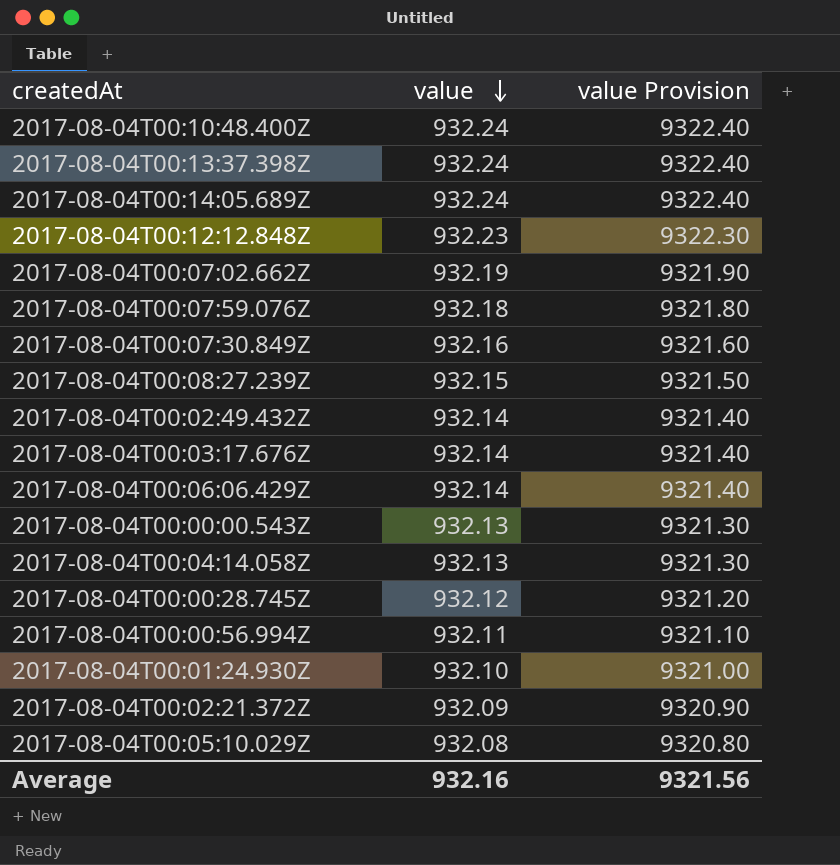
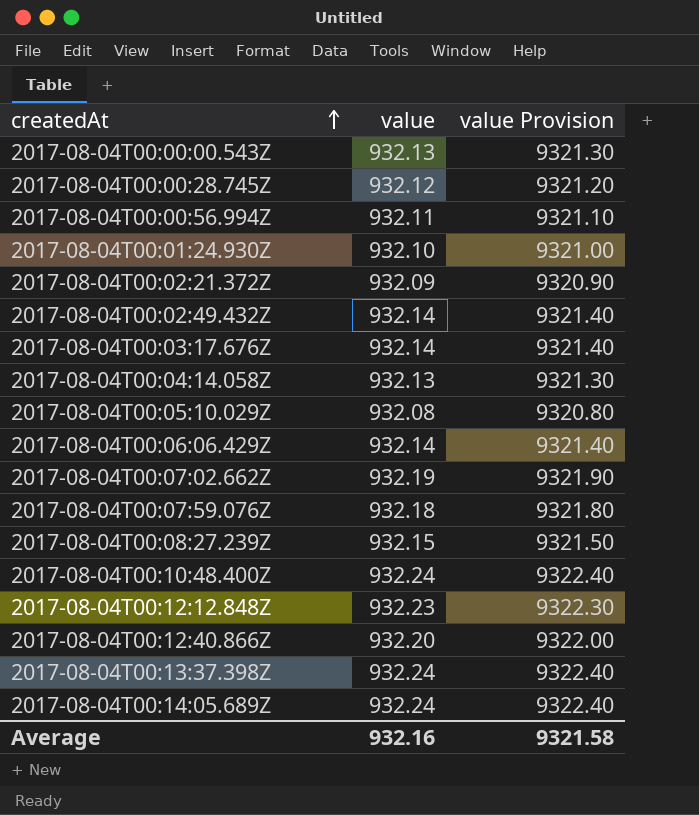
row order: value descending -> createdAt ascending
row 2017-08-04T00:07:30.849Z: 932.16 | 9321.60 -> none
row 2017-08-04T00:12:40.866Z: none -> 932.20 | 9322.00
Average | value Provision: 9321.56 -> 9321.58

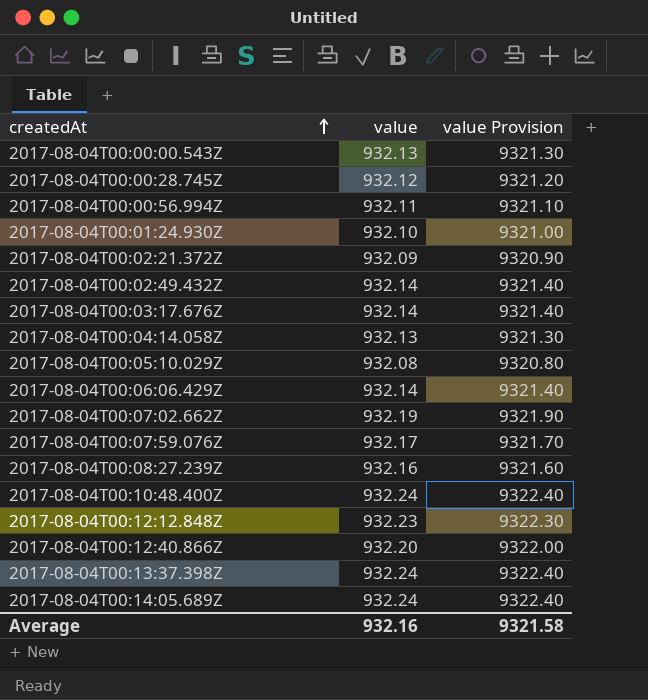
2017-08-04T00:07:59.076Z | value: 932.18 -> 932.17
2017-08-04T00:07:59.076Z | value Provision: 9321.80 -> 9321.70
2017-08-04T00:08:27.239Z | value: 932.15 -> 932.16
2017-08-04T00:08:27.239Z | value Provision: 9321.50 -> 9321.60

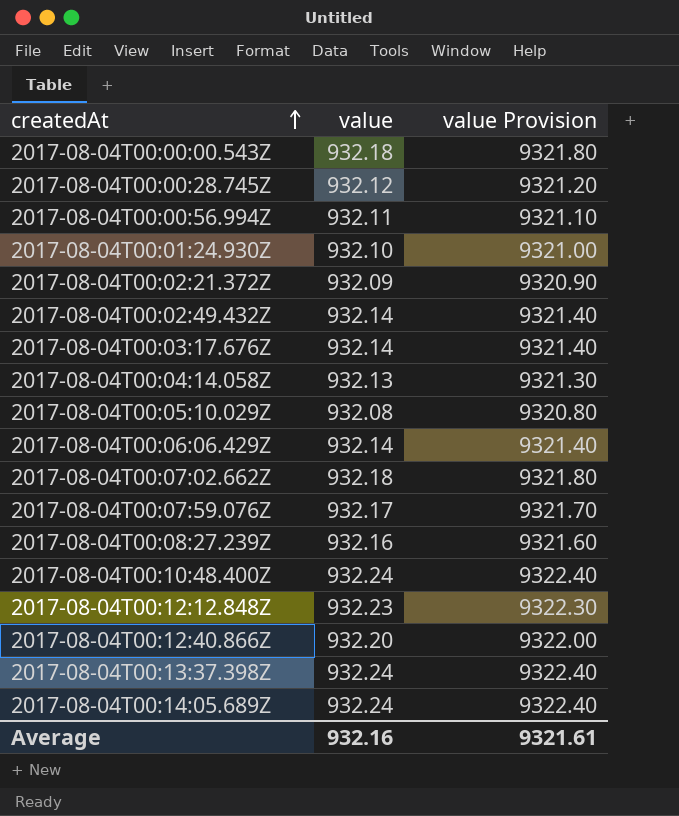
2017-08-04T00:00:00.543Z | value: 932.13 -> 932.18
2017-08-04T00:00:00.543Z | value Provision: 9321.30 -> 9321.80
2017-08-04T00:07:02.662Z | value: 932.19 -> 932.18
2017-08-04T00:07:02.662Z | value Provision: 9321.90 -> 9321.80
Average | value Provision: 9321.58 -> 9321.61

